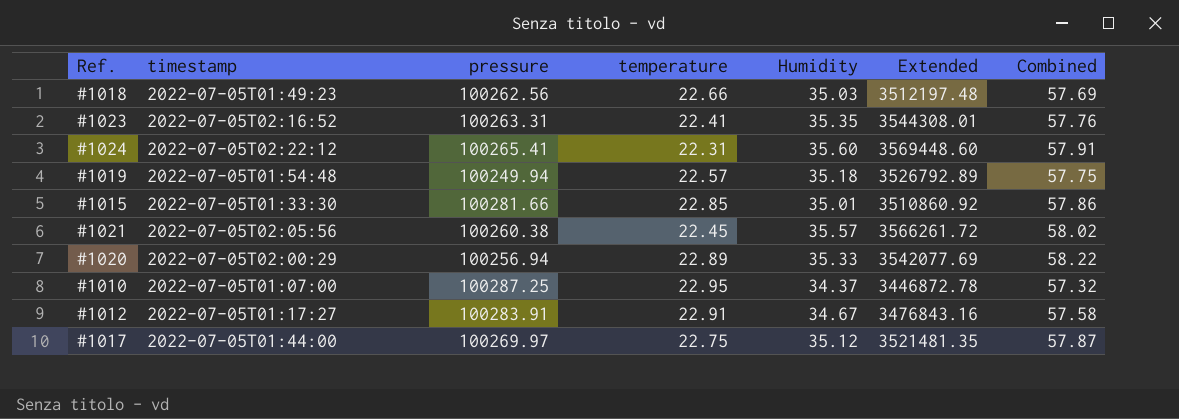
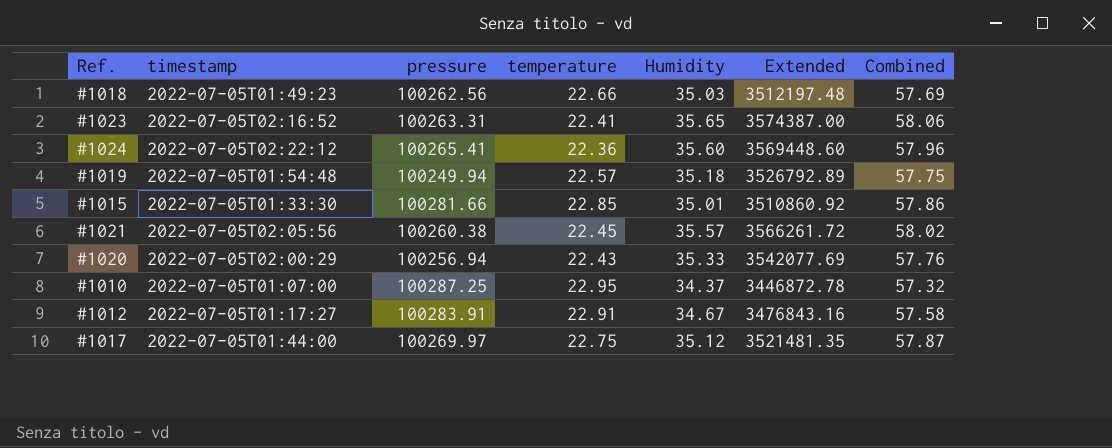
#1023 | Humidity: 35.35 -> 35.65
#1023 | Extended: 3544308.01 -> 3574387.00
#1023 | Combined: 57.76 -> 58.06
#1024 | temperature: 22.31 -> 22.36
#1024 | Combined: 57.91 -> 57.96
#1020 | temperature: 22.89 -> 22.43
#1020 | Combined: 58.22 -> 57.76

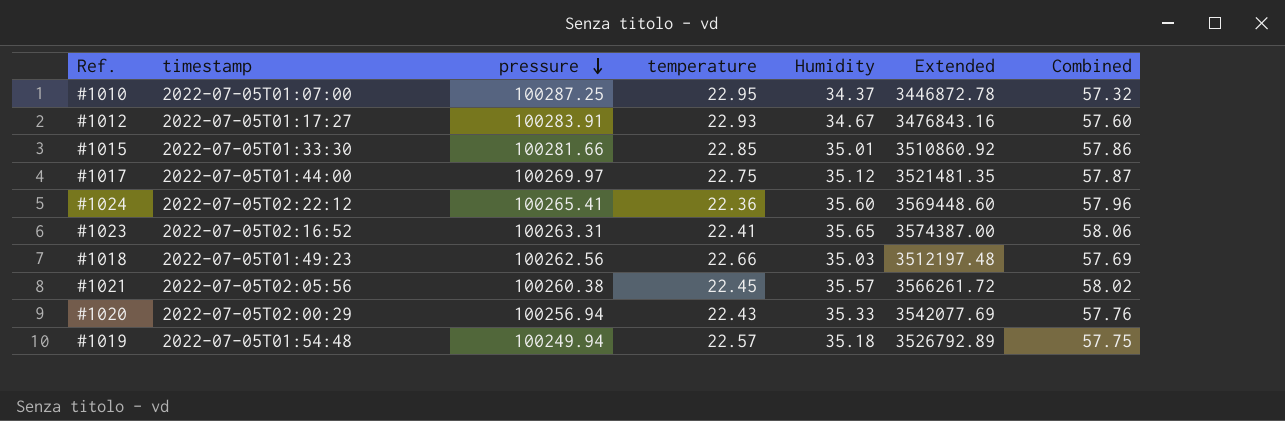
row order: none -> pressure descending
#1012 | temperature: 22.91 -> 22.93
#1012 | Combined: 57.58 -> 57.60

